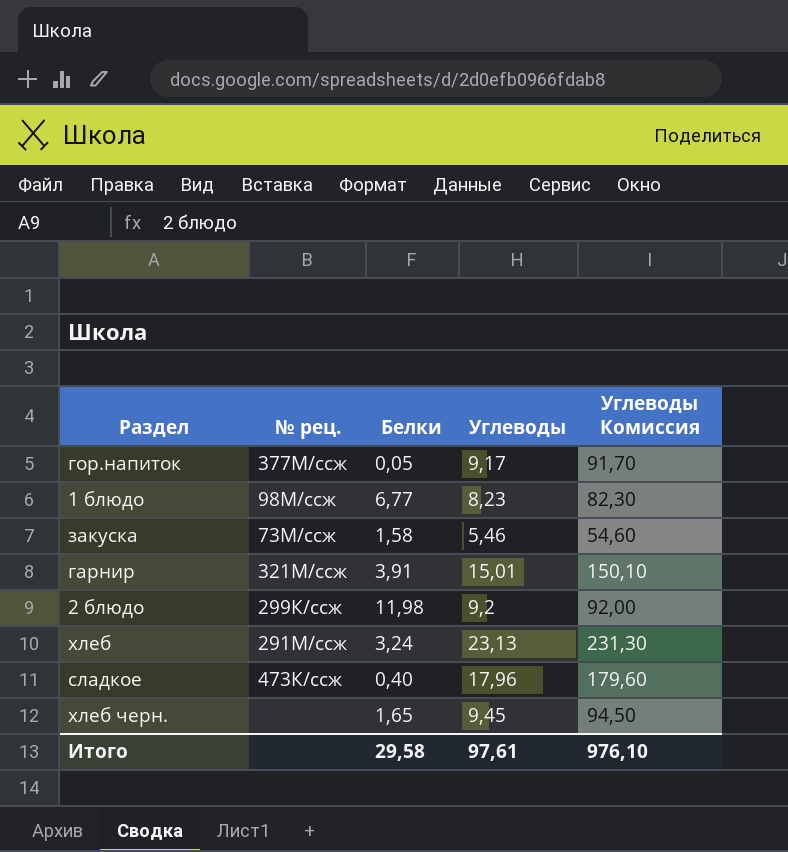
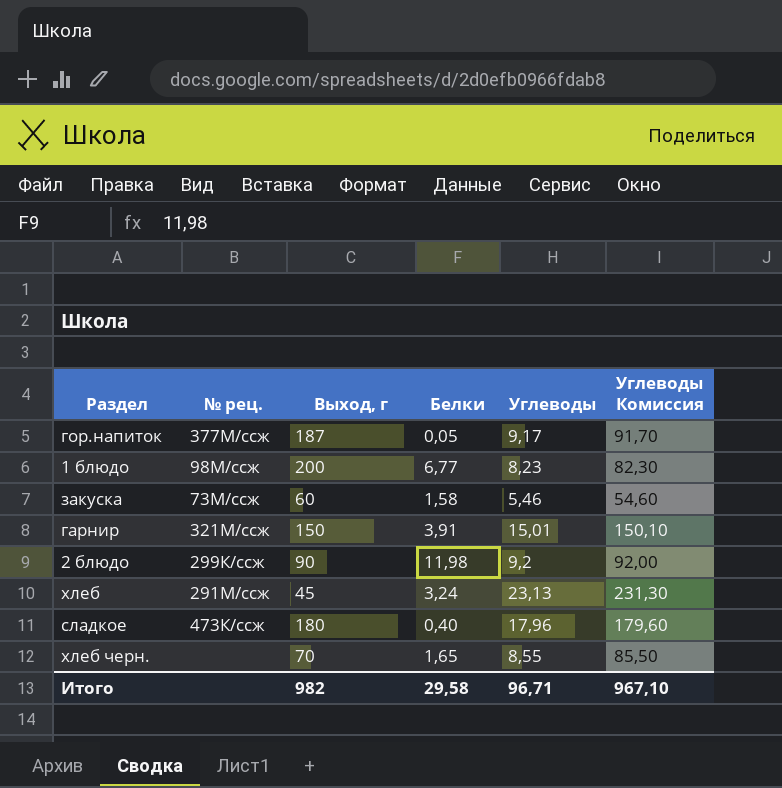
column Выход, г | position: none -> 3
хлеб черн. | Углеводы: 9,45 -> 8,55
хлеб черн. | Углеводы Комиссия: 94,50 -> 85,50
Итого | Углеводы: 97,61 -> 96,71
Итого | Углеводы Комиссия: 976,10 -> 967,10

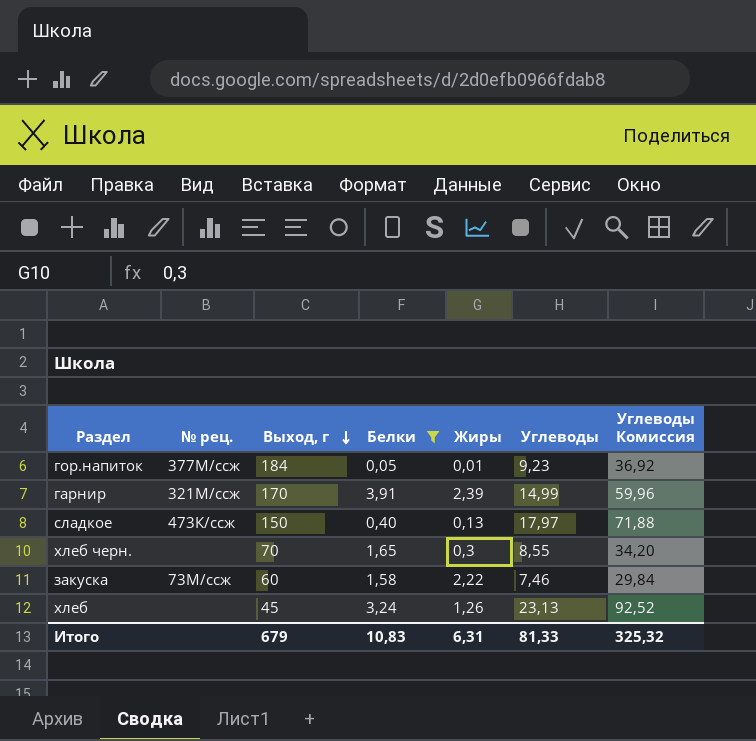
filter: none -> Белки <= 3,91
row order: none -> Выход, г descending
column Жиры | position: none -> 5
column Углеводы Комиссия | formula: [Углеводы] * 10 -> [Углеводы] * 4
гор.напиток | Выход, г: 187 -> 184
гор.напиток | Углеводы: 9,17 -> 9,23
гарнир | Выход, г: 150 -> 170
гарнир | Углеводы: 15,01 -> 14,99
сладкое | Выход, г: 180 -> 150
сладкое | Углеводы: 17,96 -> 17,97
закуска | Углеводы: 5,46 -> 7,46
хлеб | № рец.: 291М/ссж -> none
Итого | Выход, г: 982 -> 679
Итого | Белки: 29,58 -> 10,83
Итого | Углеводы: 96,71 -> 81,33
Итого | Углеводы Комиссия: 967,10 -> 325,32

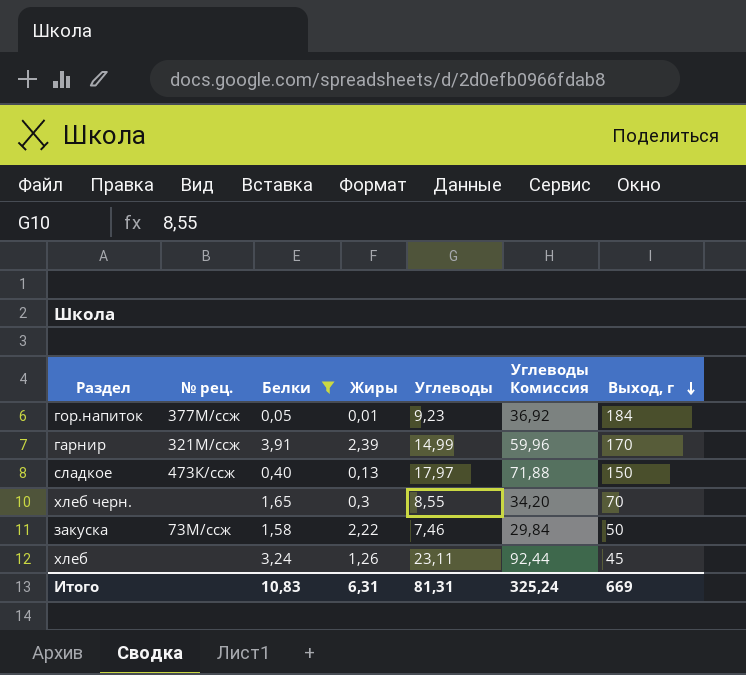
column Выход, г | position: 3 -> 7
закуска | Выход, г: 60 -> 50
хлеб | Углеводы: 23,13 -> 23,11
хлеб | Углеводы Комиссия: 92,52 -> 92,44
Итого | Углеводы: 81,33 -> 81,31
Итого | Углеводы Комиссия: 325,32 -> 325,24
Итого | Выход, г: 679 -> 669

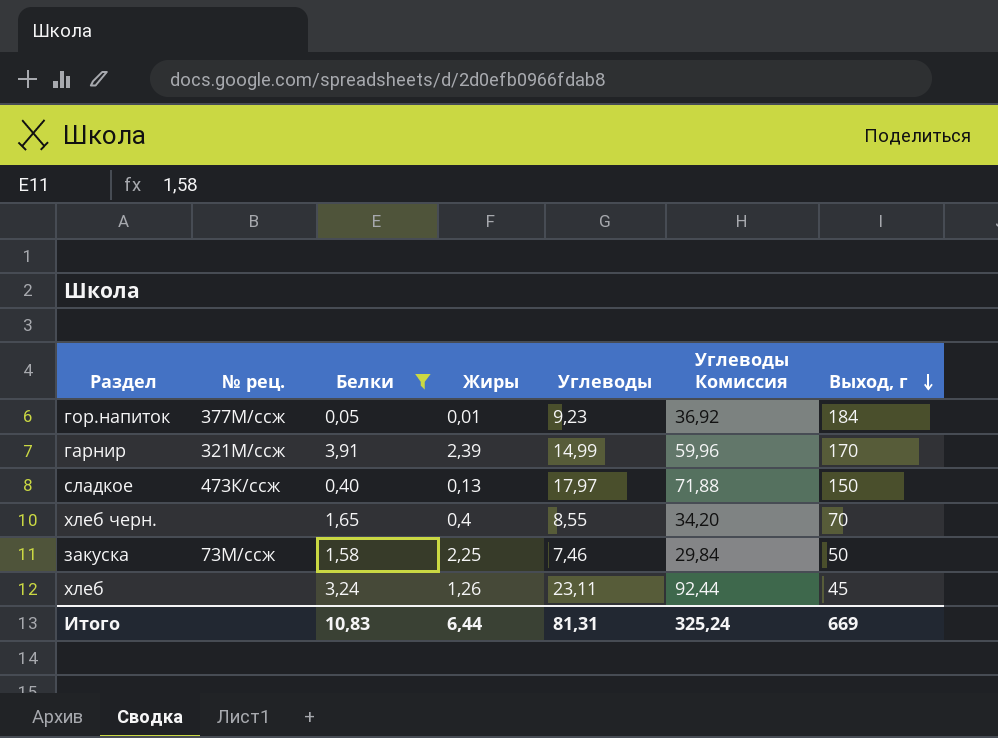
хлеб черн. | Жиры: 0,3 -> 0,4
закуска | Жиры: 2,22 -> 2,25
Итого | Жиры: 6,31 -> 6,44

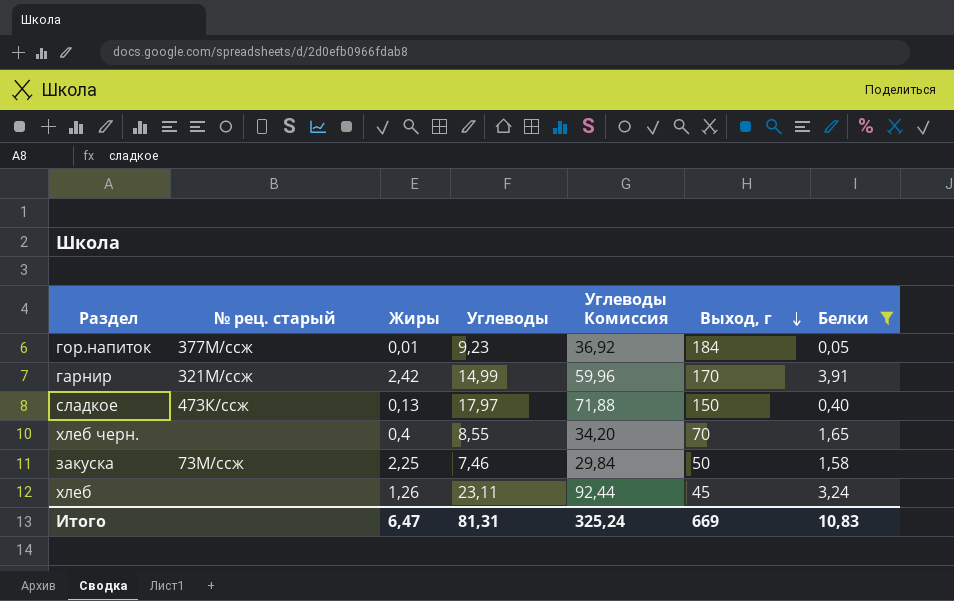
column name: № рец. -> № рец. старый
column Белки | position: 3 -> 7
гарнир | Жиры: 2,39 -> 2,42
Итого | Жиры: 6,44 -> 6,47

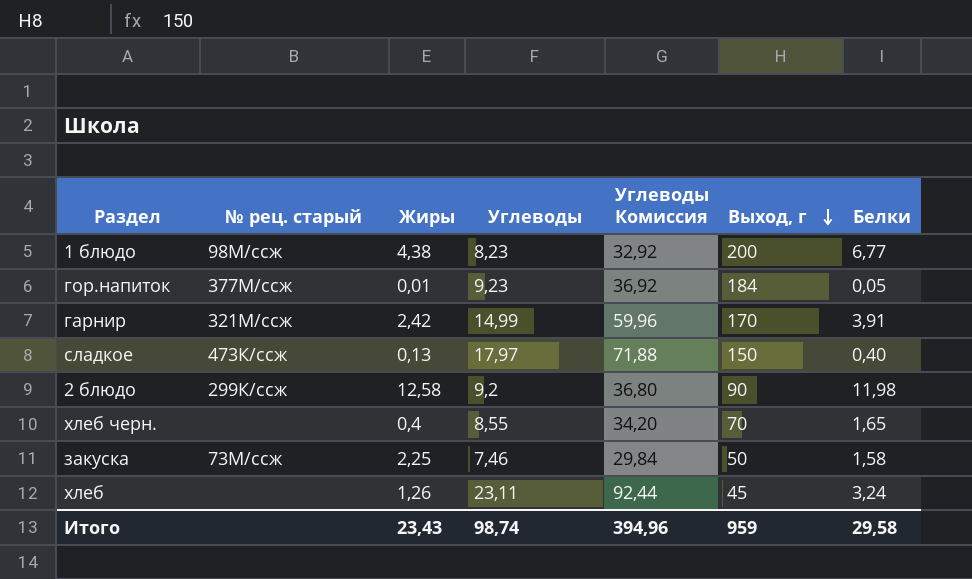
filter: Белки <= 3,91 -> none
Итого | Жиры: 6,47 -> 23,43
Итого | Углеводы: 81,31 -> 98,74
Итого | Углеводы Комиссия: 325,24 -> 394,96
Итого | Выход, г: 669 -> 959
Итого | Белки: 10,83 -> 29,58

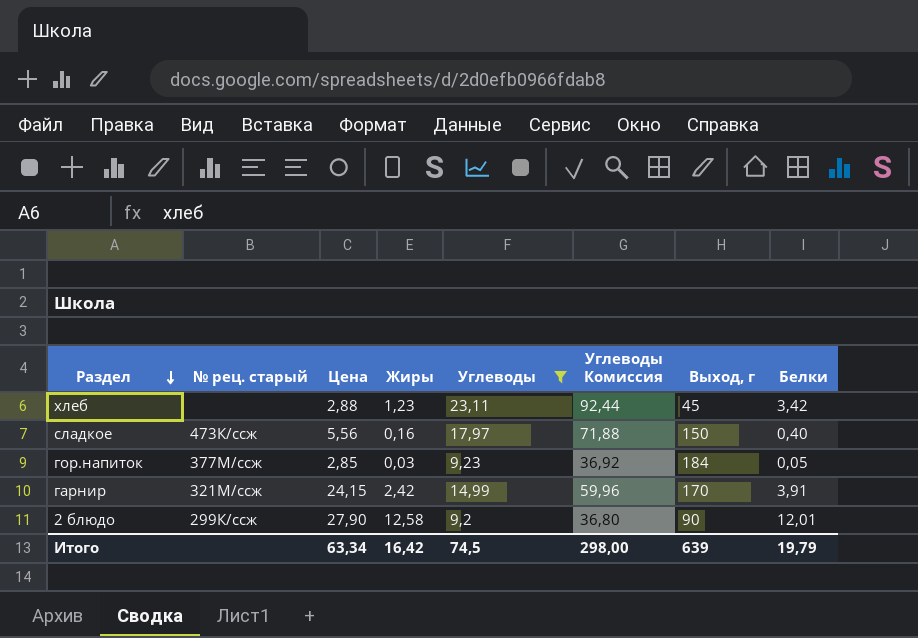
filter: none -> Углеводы >= 9,2
row order: Выход, г descending -> Раздел descending
column Цена | position: none -> 3
хлеб | Жиры: 1,26 -> 1,23
хлеб | Белки: 3,24 -> 3,42
сладкое | Жиры: 0,13 -> 0,16
гор.напиток | Жиры: 0,01 -> 0,03
2 блюдо | Белки: 11,98 -> 12,01
Итого | Жиры: 23,43 -> 16,42
Итого | Углеводы: 98,74 -> 74,5
Итого | Углеводы Комиссия: 394,96 -> 298,00
Итого | Выход, г: 959 -> 639
Итого | Белки: 29,58 -> 19,79

